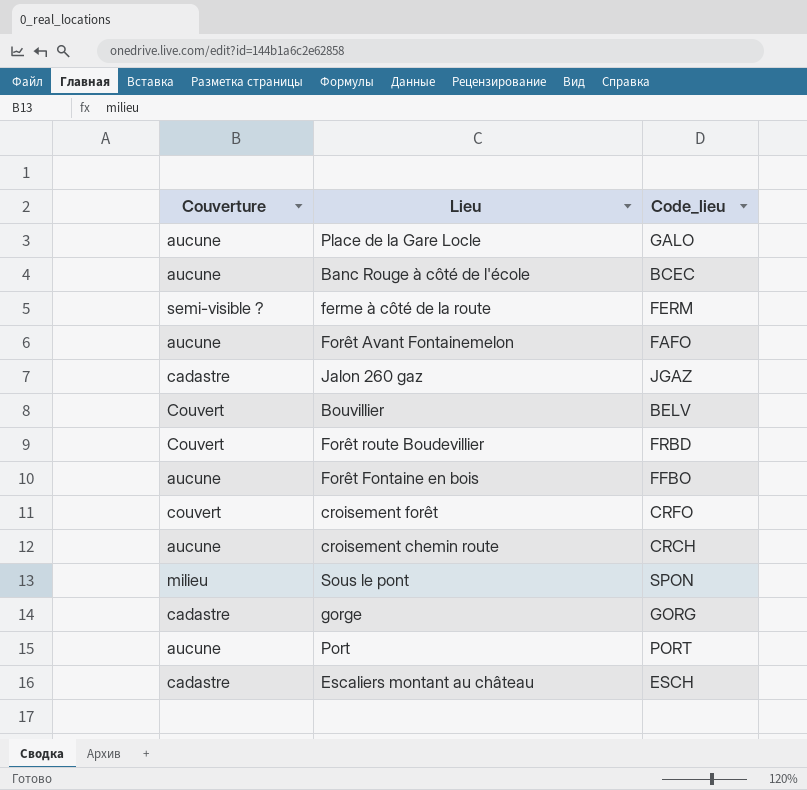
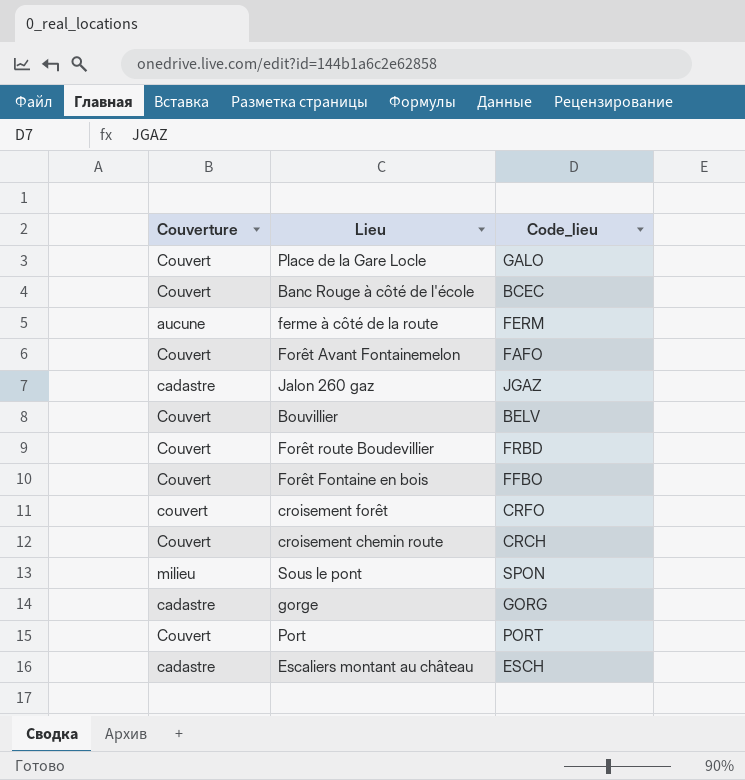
Place de la Gare Locle | Couverture: aucune -> Couvert
Banc Rouge à côté de l'école | Couverture: aucune -> Couvert
ferme à côté de la route | Couverture: semi-visible ? -> aucune
Forêt Avant Fontainemelon | Couverture: aucune -> Couvert
Forêt Fontaine en bois | Couverture: aucune -> Couvert
croisement chemin route | Couverture: aucune -> Couvert
Port | Couverture: aucune -> Couvert

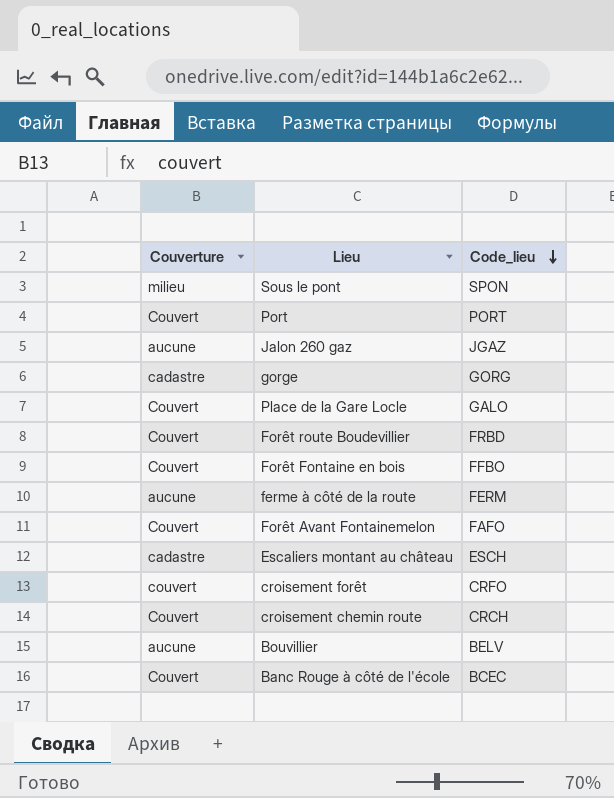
row order: none -> Code_lieu descending
Jalon 260 gaz | Couverture: cadastre -> aucune
Bouvillier | Couverture: Couvert -> aucune

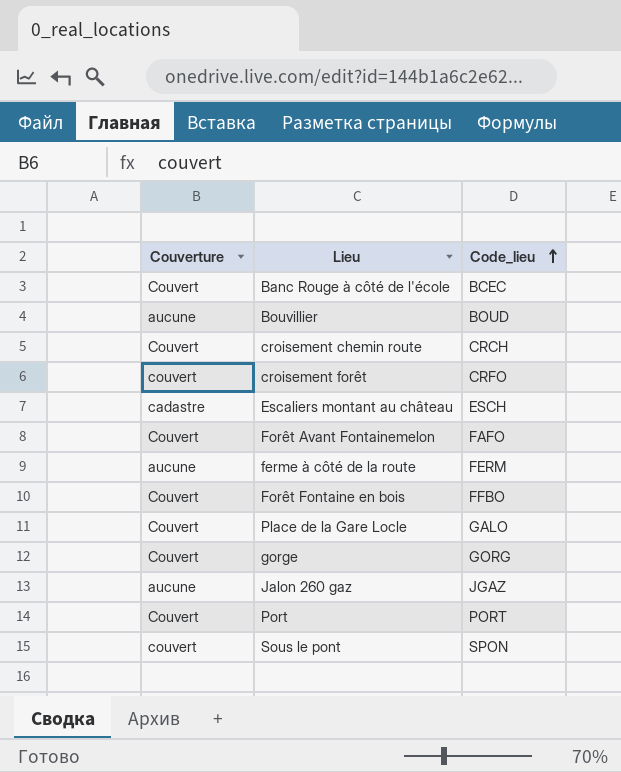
row order: Code_lieu descending -> Code_lieu ascending
row Forêt route Boudevillier: Couvert | FRBD -> none
Bouvillier | Code_lieu: BELV -> BOUD
gorge | Couverture: cadastre -> Couvert
Sous le pont | Couverture: milieu -> couvert

